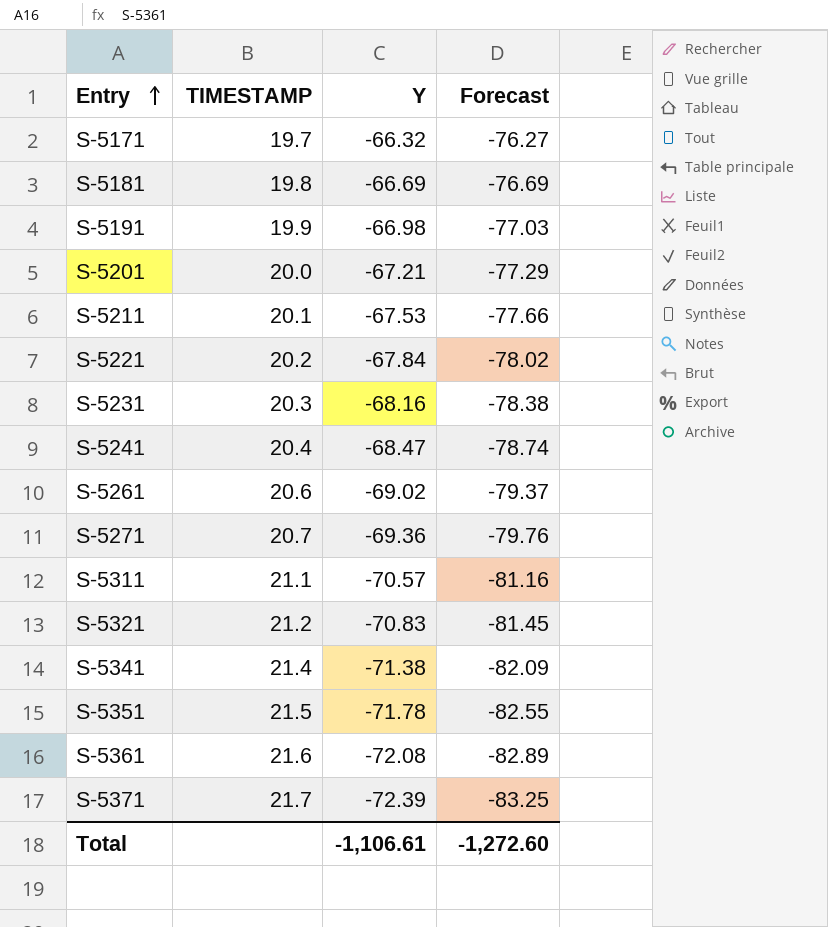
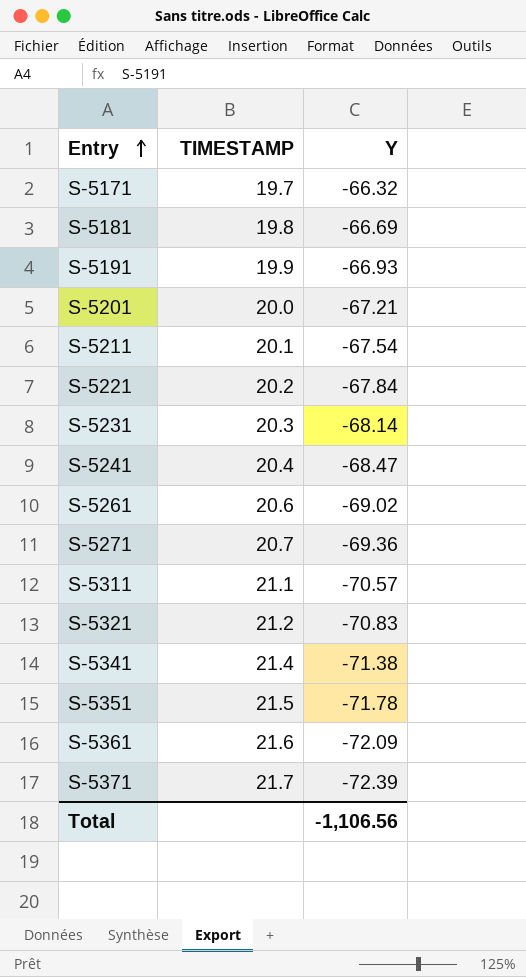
column Forecast | formula: [Y] * 1.15 -> none
S-5191 | Y: -66.98 -> -66.93
S-5211 | Y: -67.53 -> -67.54
S-5231 | Y: -68.16 -> -68.14
S-5361 | Y: -72.08 -> -72.09
Total | Y: -1,106.61 -> -1,106.56

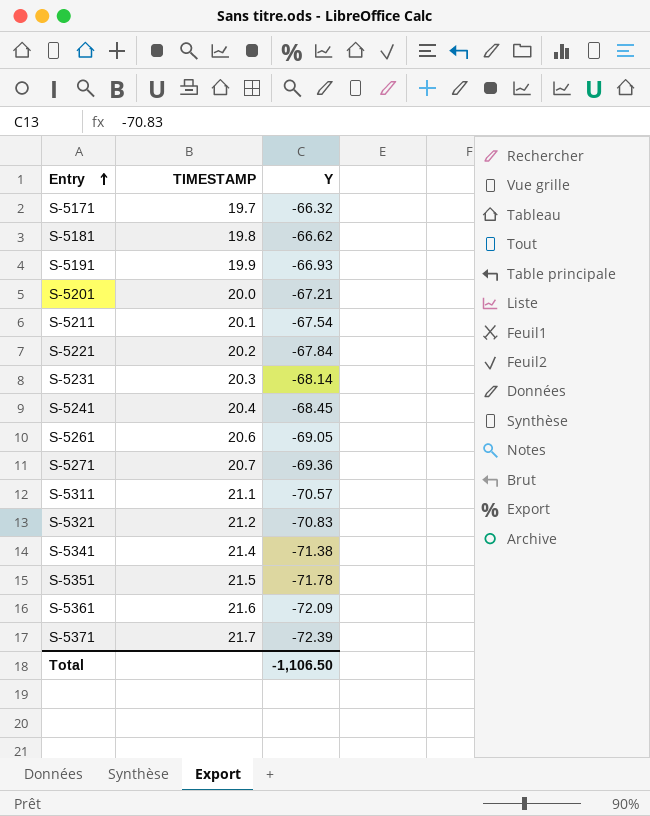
S-5181 | Y: -66.69 -> -66.62
S-5241 | Y: -68.47 -> -68.45
S-5261 | Y: -69.02 -> -69.05
Total | Y: -1,106.56 -> -1,106.50

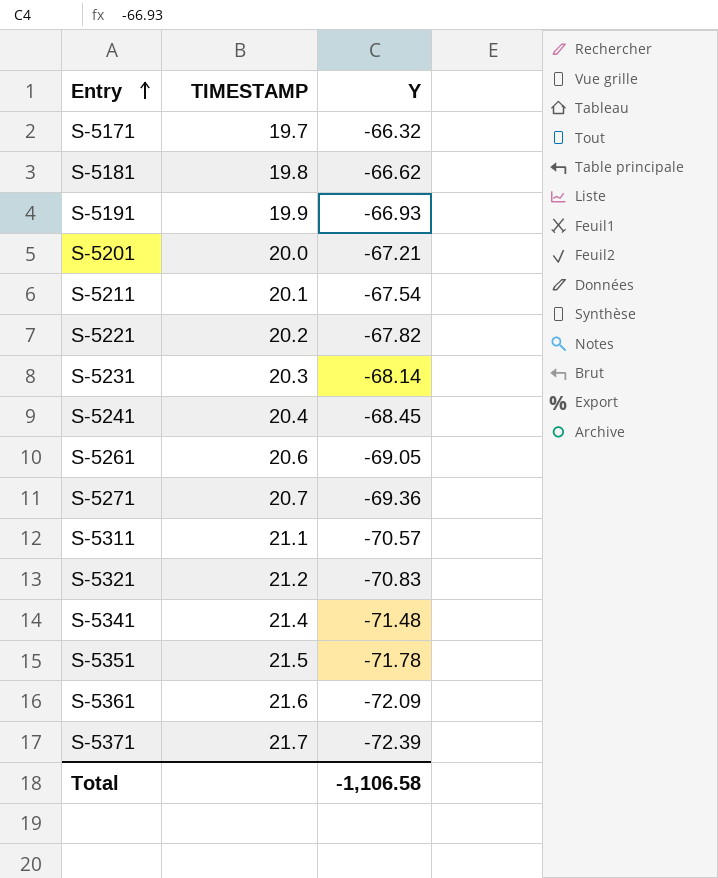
S-5221 | Y: -67.84 -> -67.82
S-5341 | Y: -71.38 -> -71.48
Total | Y: -1,106.50 -> -1,106.58

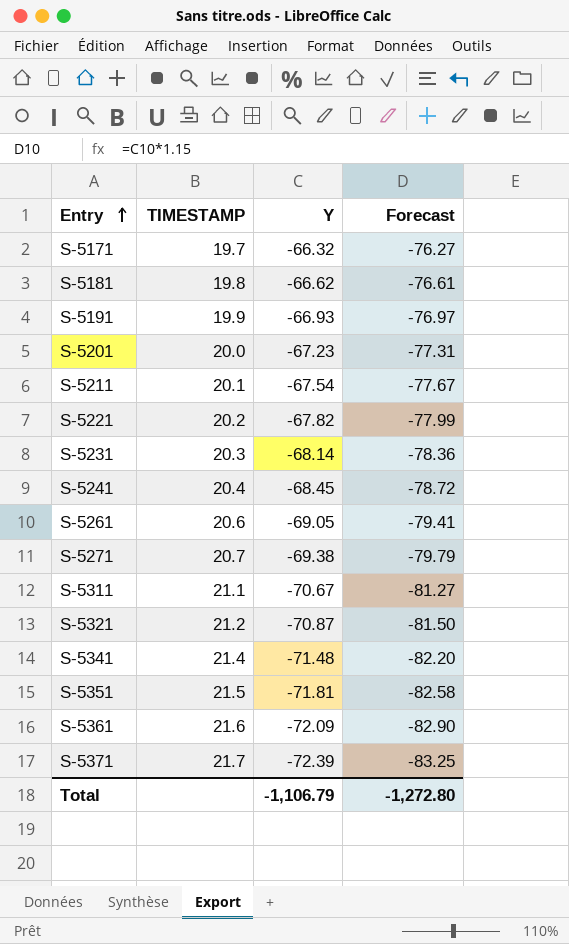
column Forecast | formula: none -> [Y] * 1.15
S-5201 | Y: -67.21 -> -67.23
S-5271 | Y: -69.36 -> -69.38
S-5311 | Y: -70.57 -> -70.67
S-5321 | Y: -70.83 -> -70.87
S-5351 | Y: -71.78 -> -71.81
Total | Y: -1,106.58 -> -1,106.79

